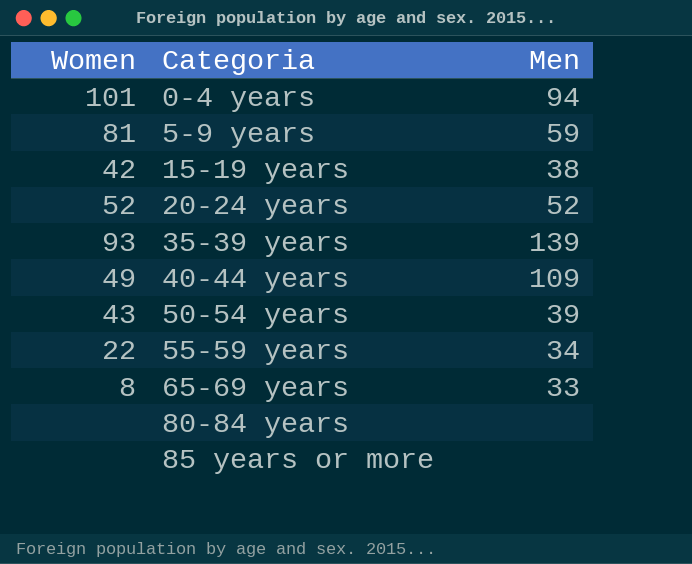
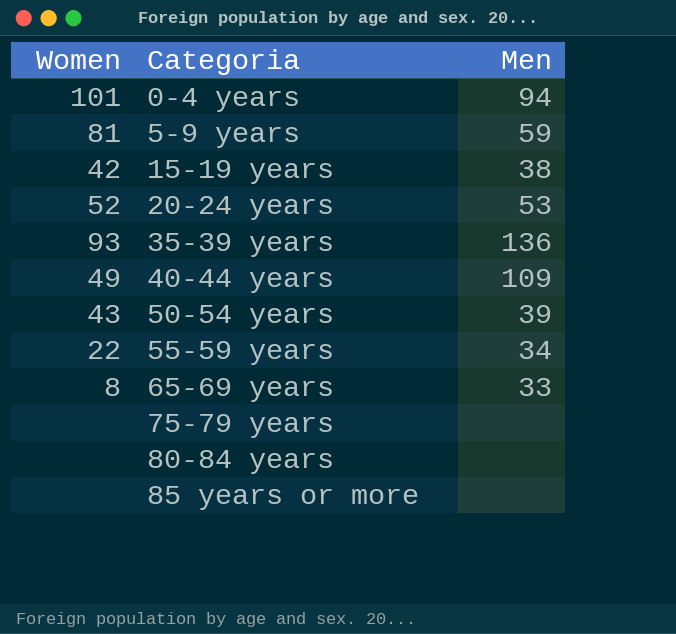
20-24 years | Men: 52 -> 53
35-39 years | Men: 139 -> 136
row 75-79 years: none -> none | none

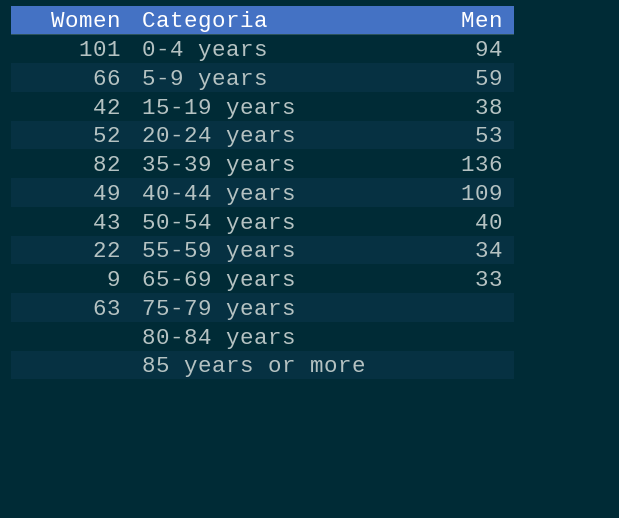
5-9 years | Women: 81 -> 66
35-39 years | Women: 93 -> 82
50-54 years | Men: 39 -> 40
65-69 years | Women: 8 -> 9
75-79 years | Women: none -> 63

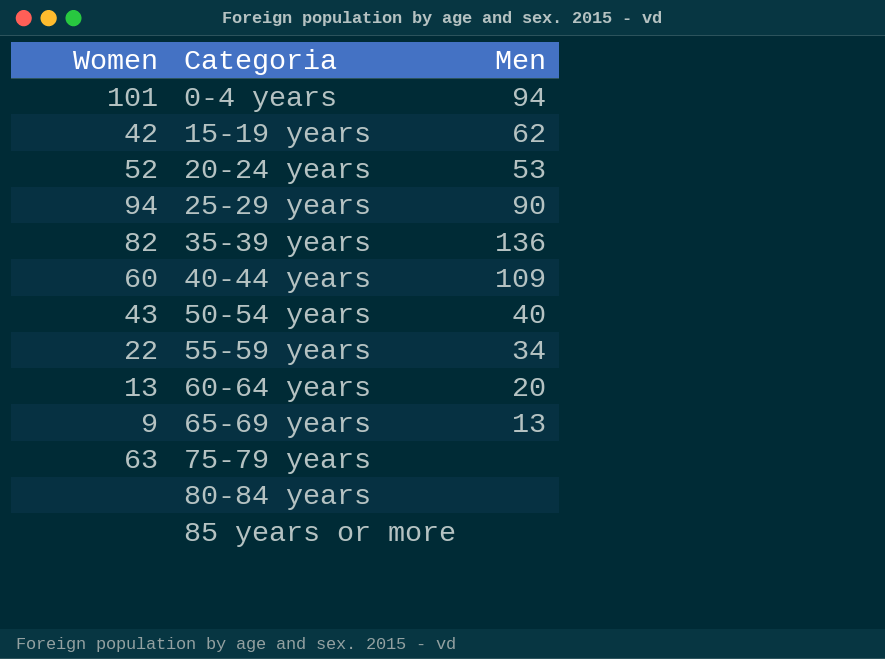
row 5-9 years: 66 | 59 -> none
15-19 years | Men: 38 -> 62
row 25-29 years: none -> 94 | 90
40-44 years | Women: 49 -> 60
row 60-64 years: none -> 13 | 20
65-69 years | Men: 33 -> 13

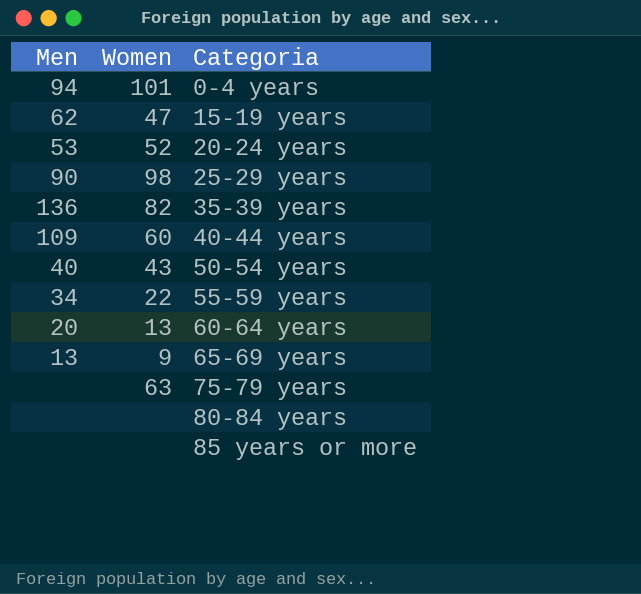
column Men | position: 3 -> 1
15-19 years | Women: 42 -> 47
25-29 years | Women: 94 -> 98

